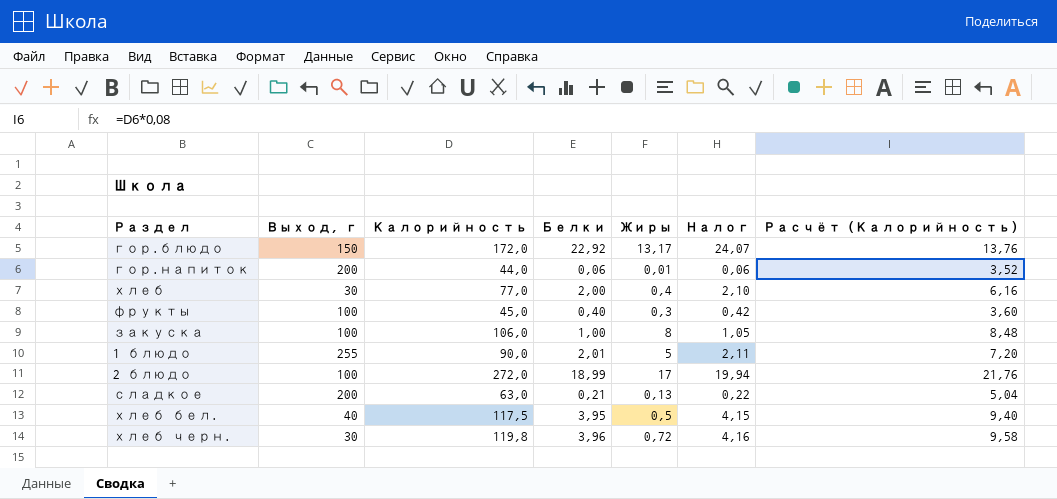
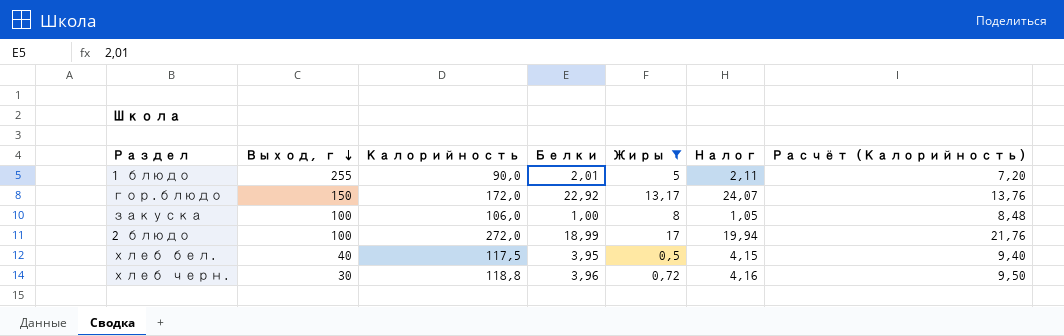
filter: none -> Жиры >= 0,5
row order: none -> Выход, г descending
хлеб черн. | Калорийность: 119,8 -> 118,8
хлеб черн. | Расчёт (Калорийность): 9,58 -> 9,50

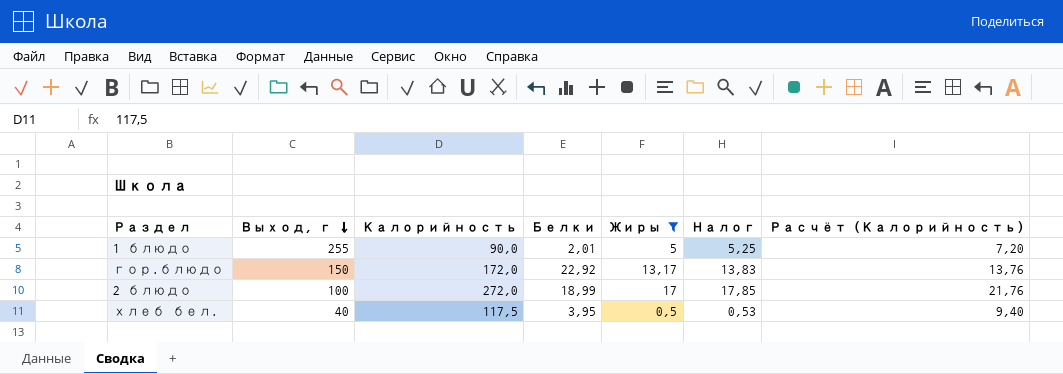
column Налог | formula: [Белки] * 1,05 -> [Жиры] * 1,05
row закуска: 100 | 106,0 | 1,00 | 8 | 1,05 | 8,48 -> none
row хлеб черн.: 30 | 118,8 | 3,96 | 0,72 | 4,16 | 9,50 -> none

